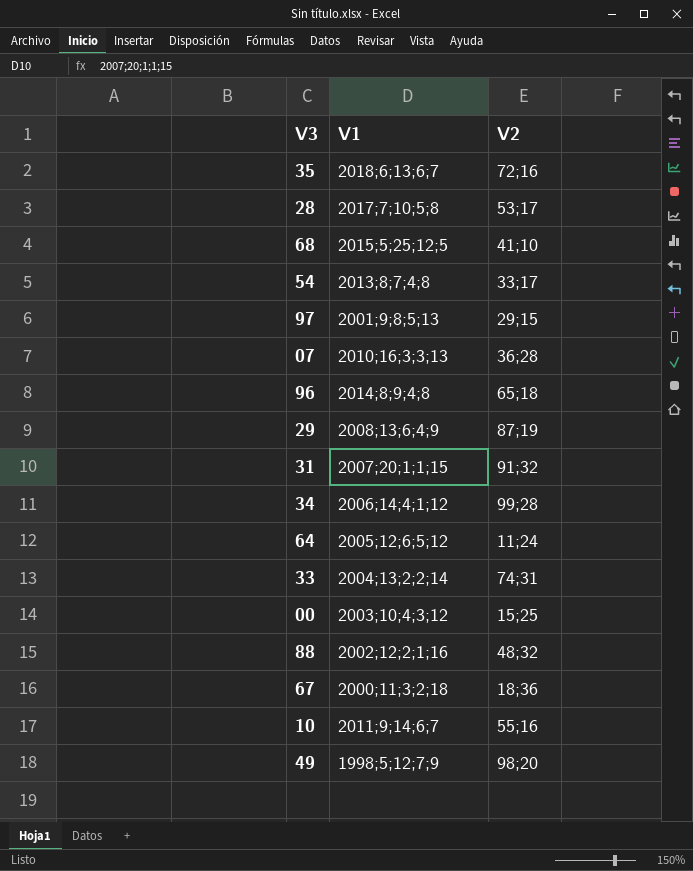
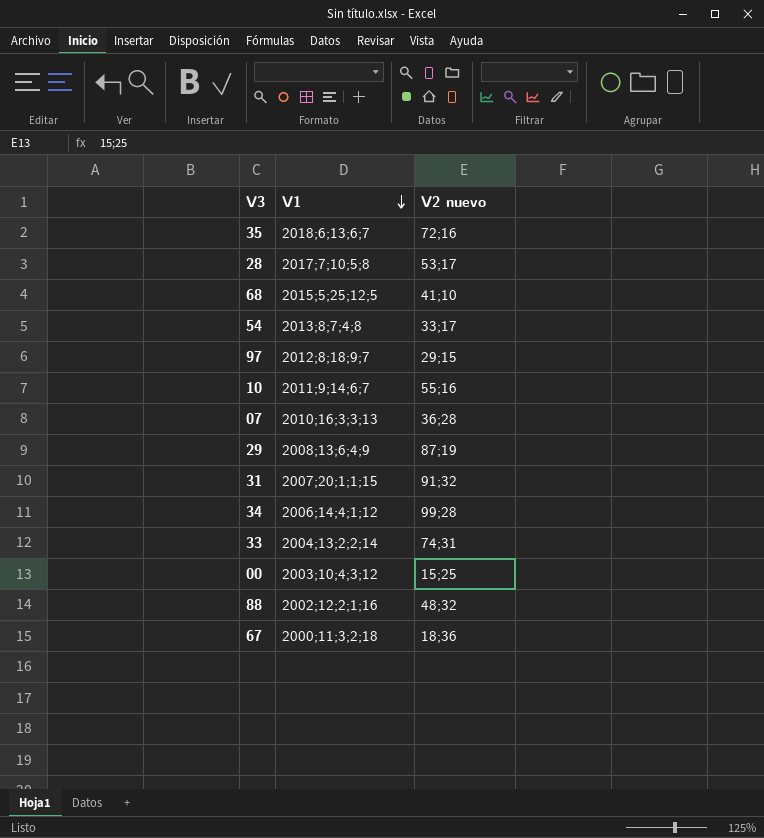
row order: none -> V1 descending
column name: V2 -> V2 nuevo
row 96: 2014;8;9;4;8 | 65;18 -> none
row 64: 2005;12;6;5;12 | 11;24 -> none
row 49: 1998;5;12;7;9 | 98;20 -> none
97 | V1: 2001;9;8;5;13 -> 2012;8;18;9;7

